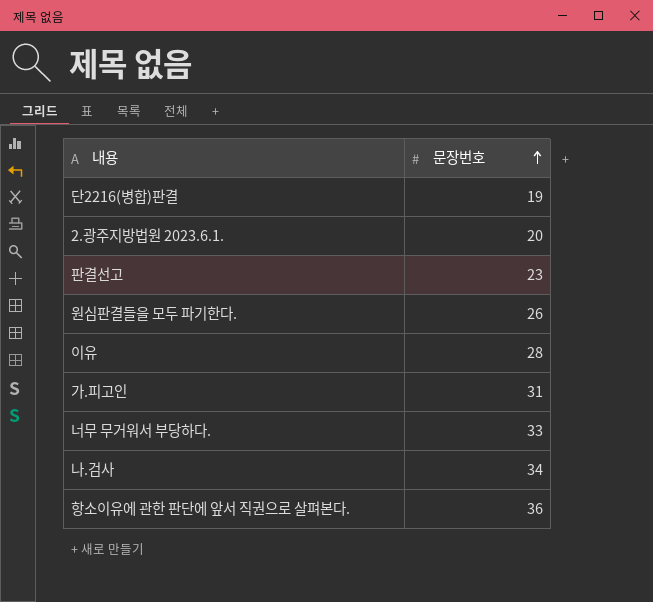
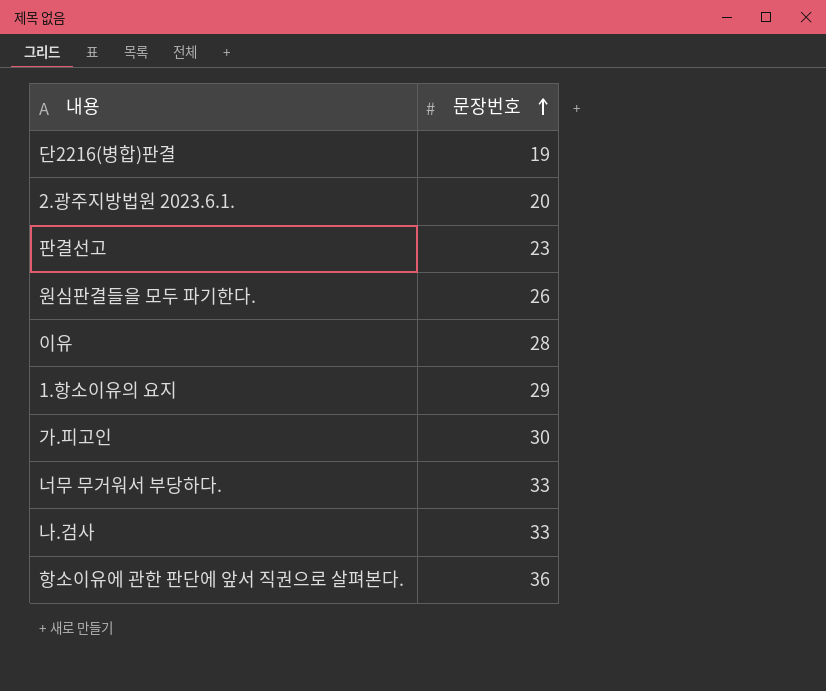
row 1.항소이유의 요지: none -> 29
가.피고인 | 문장번호: 31 -> 30
나.검사 | 문장번호: 34 -> 33

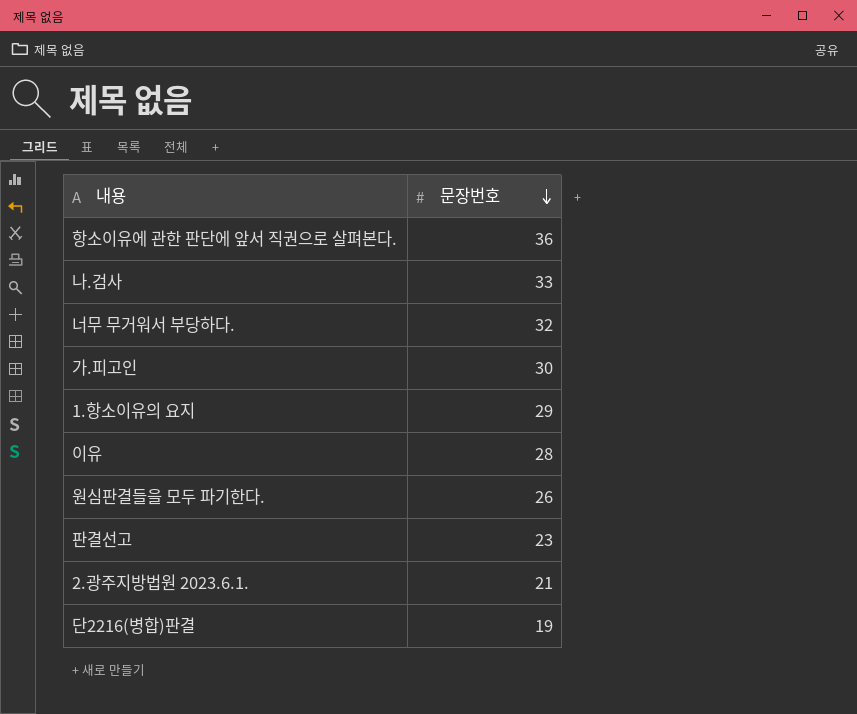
row order: 문장번호 ascending -> 문장번호 descending
너무 무거워서 부당하다. | 문장번호: 33 -> 32
2.광주지방법원 2023.6.1. | 문장번호: 20 -> 21

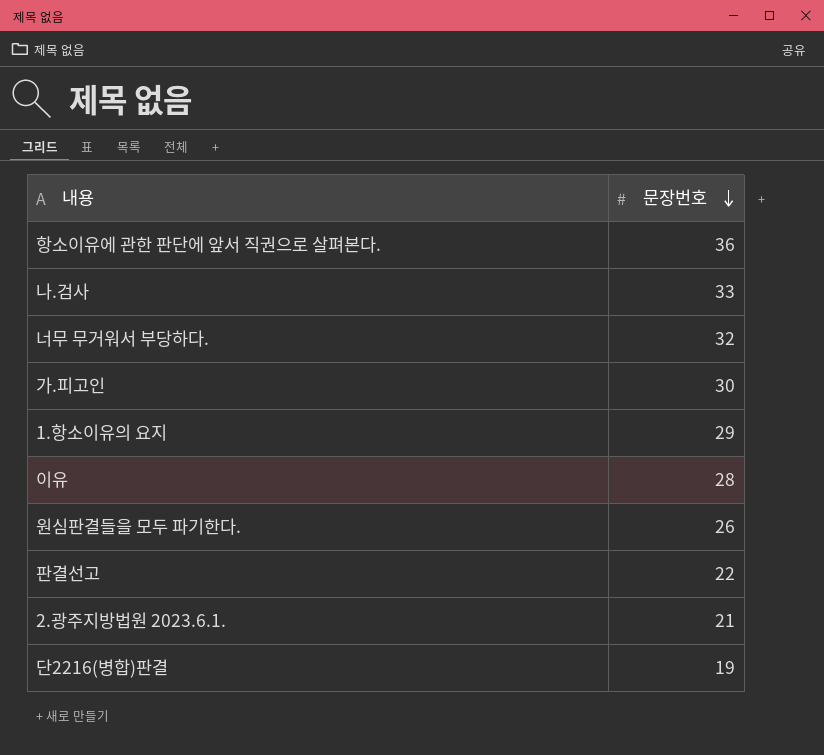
판결선고 | 문장번호: 23 -> 22

